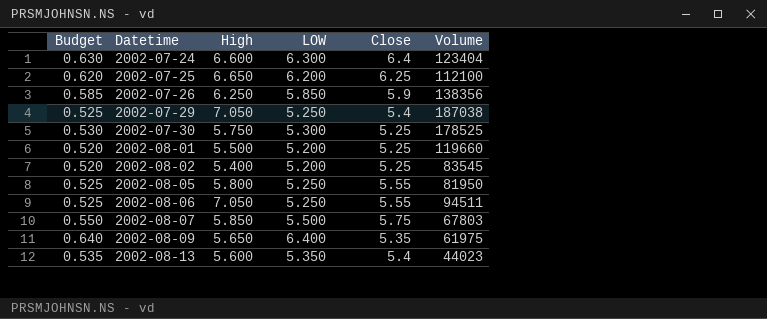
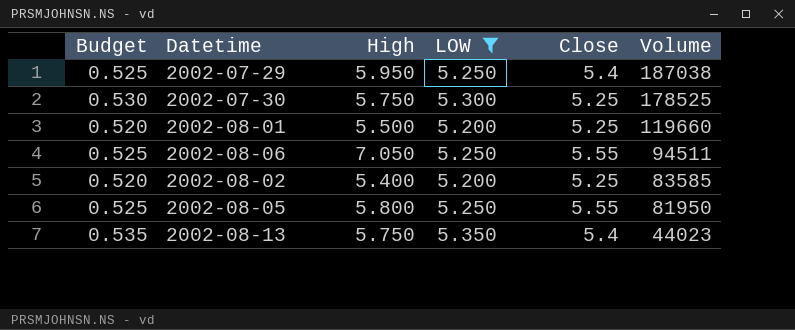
filter: none -> LOW <= 5.350
row order: Datetime ascending -> Volume descending
2002-07-29 | High: 7.050 -> 5.950
2002-08-02 | Volume: 83545 -> 83585
2002-08-13 | High: 5.600 -> 5.750

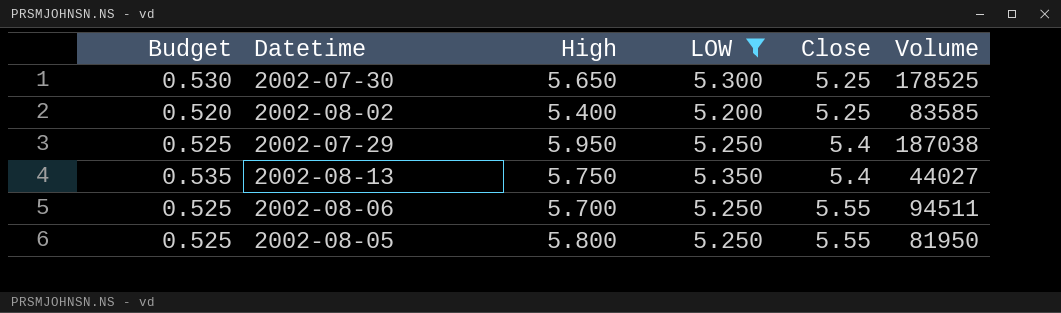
row order: Volume descending -> Close ascending
row 2002-08-01: 0.520 | 5.500 | 5.200 | 5.25 | 119660 -> none
2002-07-30 | High: 5.750 -> 5.650
2002-08-13 | Volume: 44023 -> 44027
2002-08-06 | High: 7.050 -> 5.700

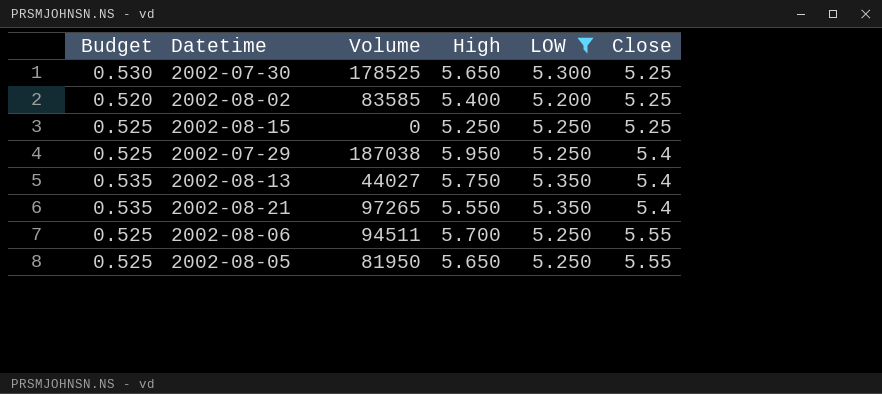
column Volume | position: 6 -> 3
row 2002-08-15: none -> 0.525 | 0 | 5.250 | 5.250 | 5.25
row 2002-08-21: none -> 0.535 | 97265 | 5.550 | 5.350 | 5.4
2002-08-05 | High: 5.800 -> 5.650

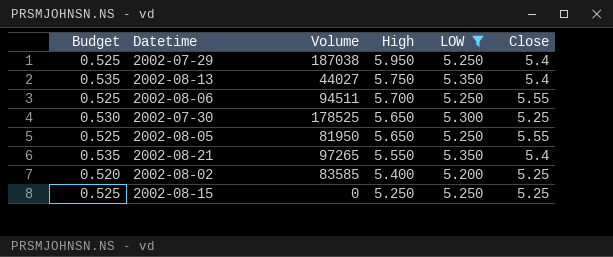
row order: Close ascending -> High descending

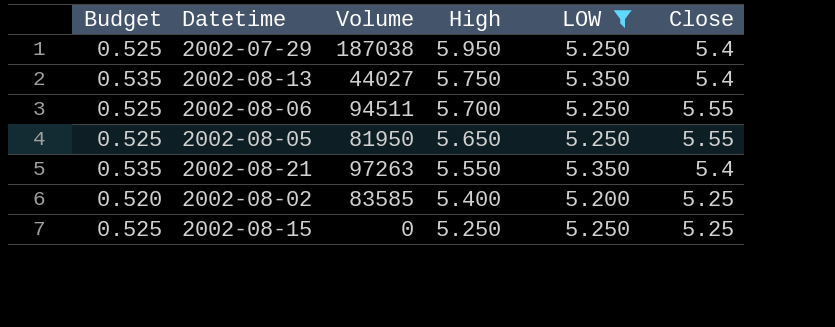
row 2002-07-30: 0.530 | 178525 | 5.650 | 5.300 | 5.25 -> none
2002-08-21 | Volume: 97265 -> 97263

